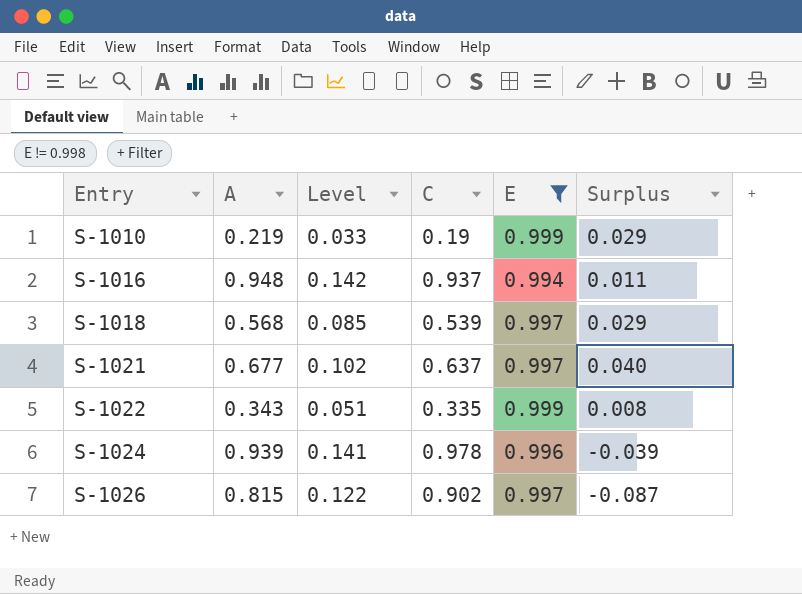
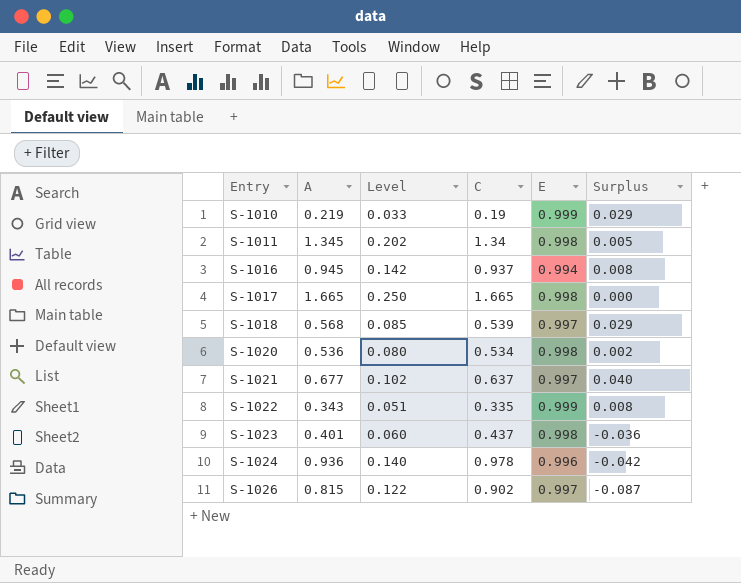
filter: E != 0.998 -> none
S-1016 | A: 0.948 -> 0.945
S-1016 | Surplus: 0.011 -> 0.008
S-1024 | A: 0.939 -> 0.936
S-1024 | Level: 0.141 -> 0.140
S-1024 | Surplus: -0.039 -> -0.042

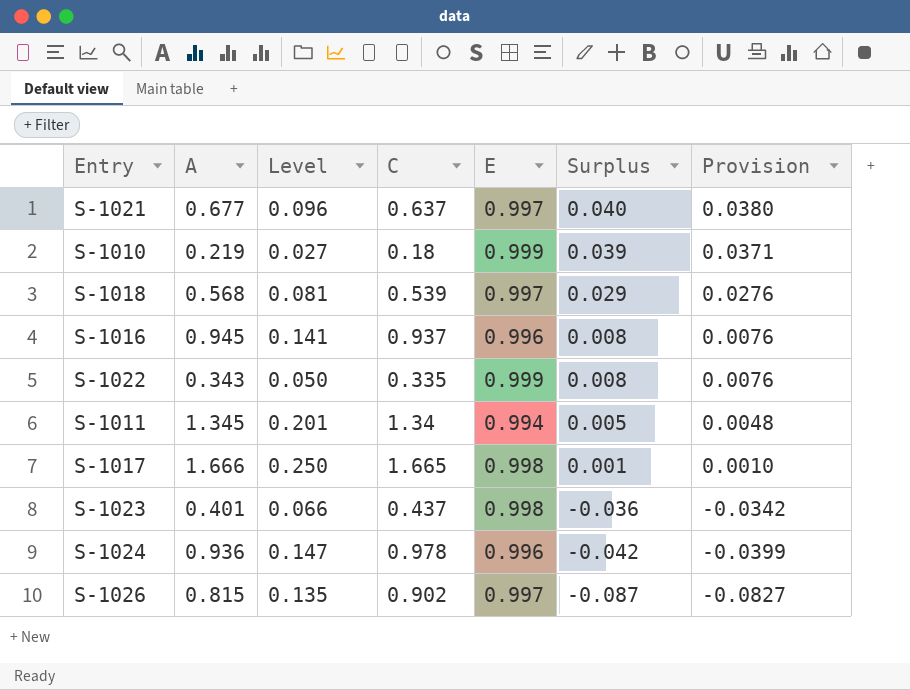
row order: Entry ascending -> Surplus descending
column Level | formula: [A] * 0.15 -> [C] * 0.15
column Provision | formula: none -> [Surplus] * 0.95
row S-1020: 0.536 | 0.080 | 0.534 | 0.998 | 0.002 -> none
S-1010 | C: 0.19 -> 0.18
S-1010 | Surplus: 0.029 -> 0.039
S-1016 | E: 0.994 -> 0.996
S-1011 | E: 0.998 -> 0.994
S-1017 | A: 1.665 -> 1.666
S-1017 | Surplus: 0.000 -> 0.001

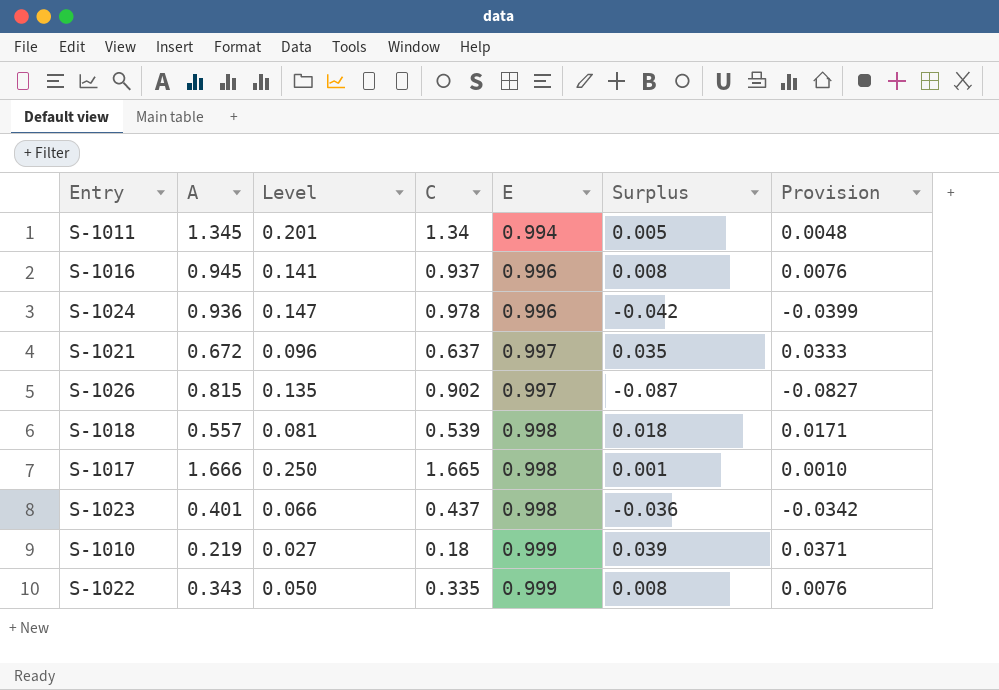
row order: Surplus descending -> E ascending
S-1021 | A: 0.677 -> 0.672
S-1021 | Surplus: 0.040 -> 0.035
S-1021 | Provision: 0.0380 -> 0.0333
S-1018 | A: 0.568 -> 0.557
S-1018 | E: 0.997 -> 0.998
S-1018 | Surplus: 0.029 -> 0.018
S-1018 | Provision: 0.0276 -> 0.0171

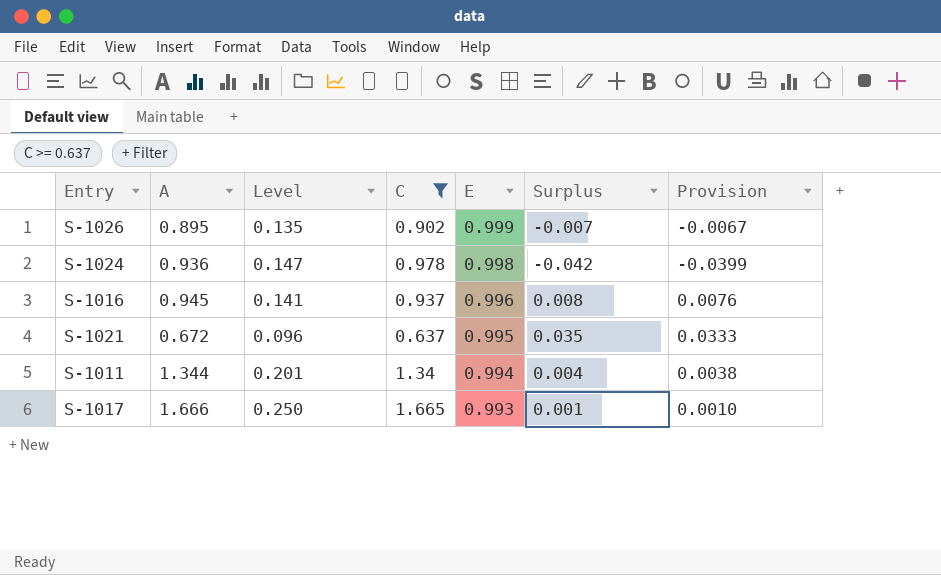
filter: none -> C >= 0.637
row order: E ascending -> E descending
S-1026 | A: 0.815 -> 0.895
S-1026 | E: 0.997 -> 0.999
S-1026 | Surplus: -0.087 -> -0.007
S-1026 | Provision: -0.0827 -> -0.0067
S-1024 | E: 0.996 -> 0.998
S-1021 | E: 0.997 -> 0.995
S-1011 | A: 1.345 -> 1.344
S-1011 | Surplus: 0.005 -> 0.004
S-1011 | Provision: 0.0048 -> 0.0038
S-1017 | E: 0.998 -> 0.993

